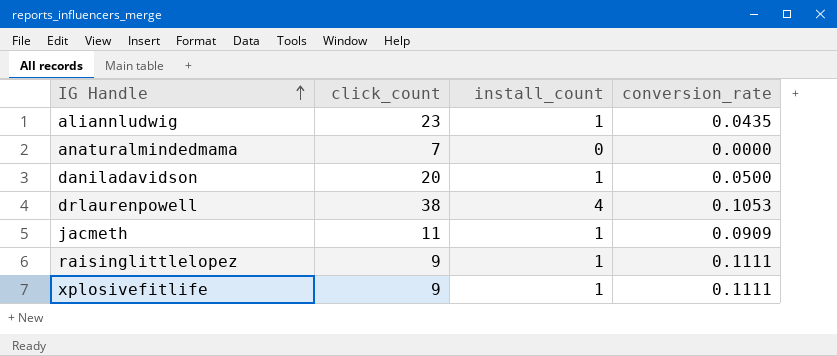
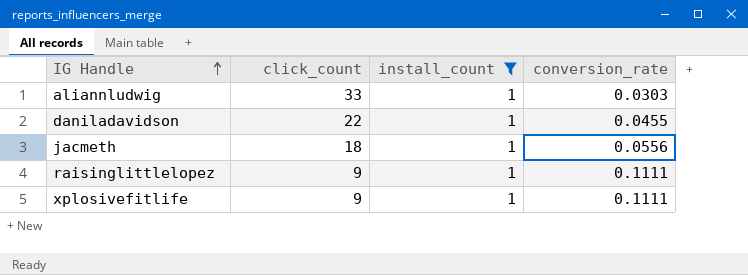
filter: none -> install_count = 1
aliannludwig | click_count: 23 -> 33
aliannludwig | conversion_rate: 0.0435 -> 0.0303
daniladavidson | click_count: 20 -> 22
daniladavidson | conversion_rate: 0.0500 -> 0.0455
jacmeth | click_count: 11 -> 18
jacmeth | conversion_rate: 0.0909 -> 0.0556

